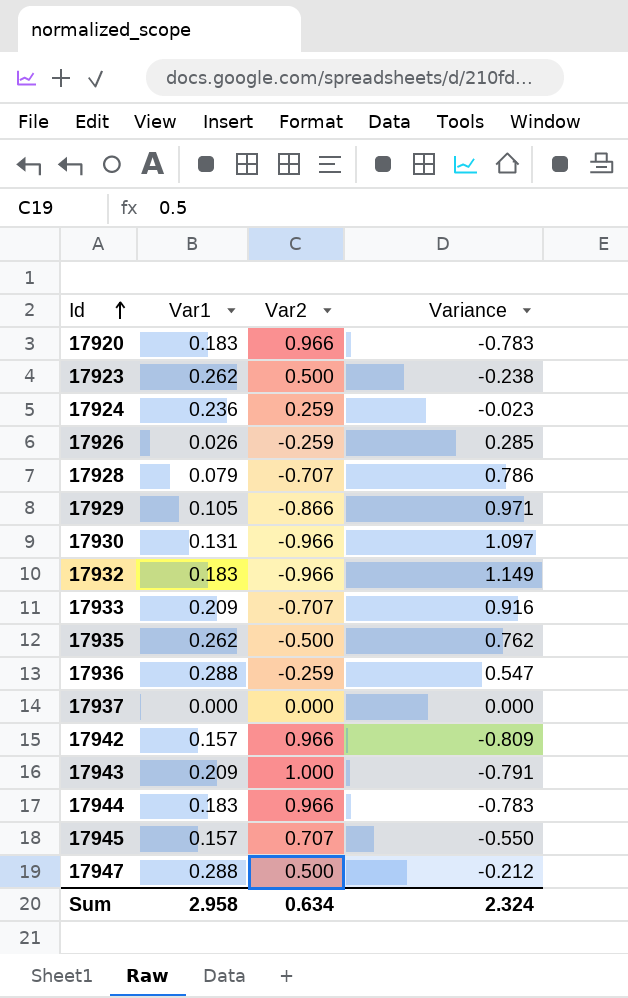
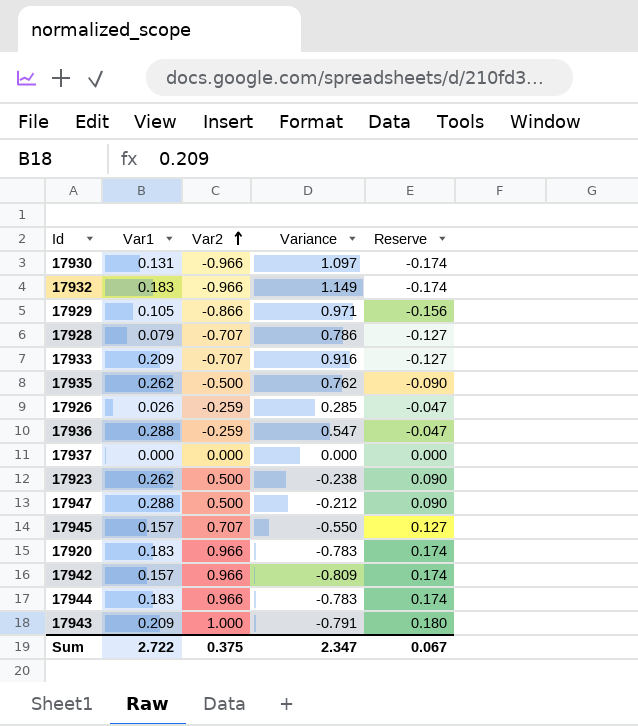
row order: Id ascending -> Var2 ascending
column Reserve | formula: none -> [Var2] * 0.18
row 17924: 0.236 | 0.259 | -0.023 -> none
Sum | Var1: 2.958 -> 2.722
Sum | Var2: 0.634 -> 0.375
Sum | Variance: 2.324 -> 2.347

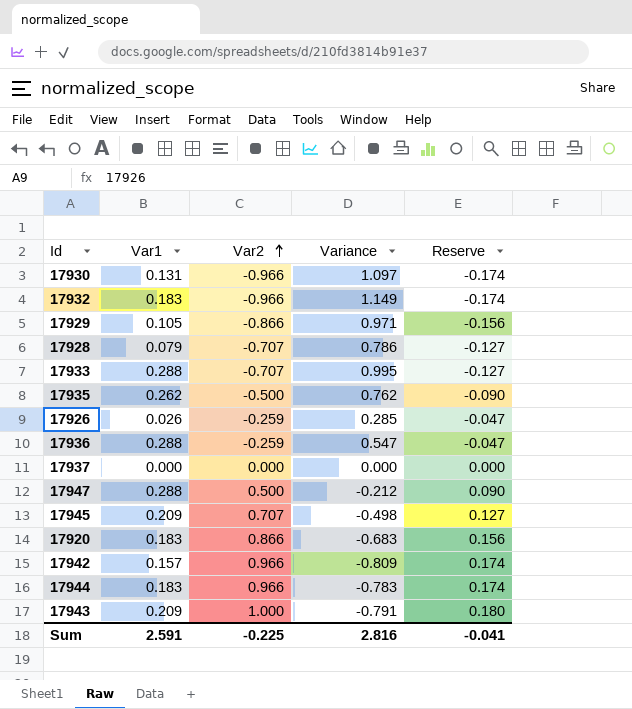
row 17923: 0.262 | 0.500 | -0.238 | 0.090 -> none
17933 | Var1: 0.209 -> 0.288
17933 | Variance: 0.916 -> 0.995
17945 | Var1: 0.157 -> 0.209
17945 | Variance: -0.550 -> -0.498
17920 | Var2: 0.966 -> 0.866
17920 | Variance: -0.783 -> -0.683
17920 | Reserve: 0.174 -> 0.156
Sum | Var1: 2.722 -> 2.591
Sum | Var2: 0.375 -> -0.225
Sum | Variance: 2.347 -> 2.816
Sum | Reserve: 0.067 -> -0.041

